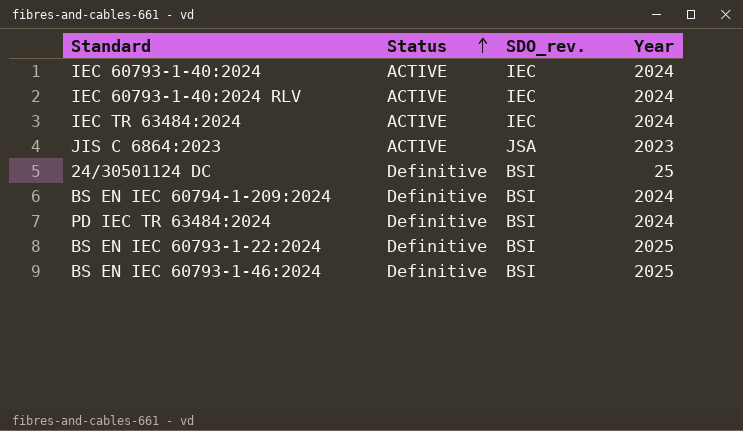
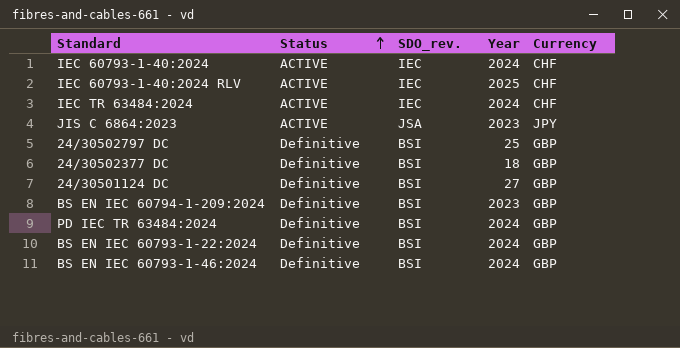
column Currency | position: none -> 5
IEC 60793-1-40:2024 RLV | Year: 2024 -> 2025
row 24/30502797 DC: none -> Definitive | BSI | 25 | GBP
row 24/30502377 DC: none -> Definitive | BSI | 18 | GBP
24/30501124 DC | Year: 25 -> 27
BS EN IEC 60794-1-209:2024 | Year: 2024 -> 2023
BS EN IEC 60793-1-22:2024 | Year: 2025 -> 2024
BS EN IEC 60793-1-46:2024 | Year: 2025 -> 2024

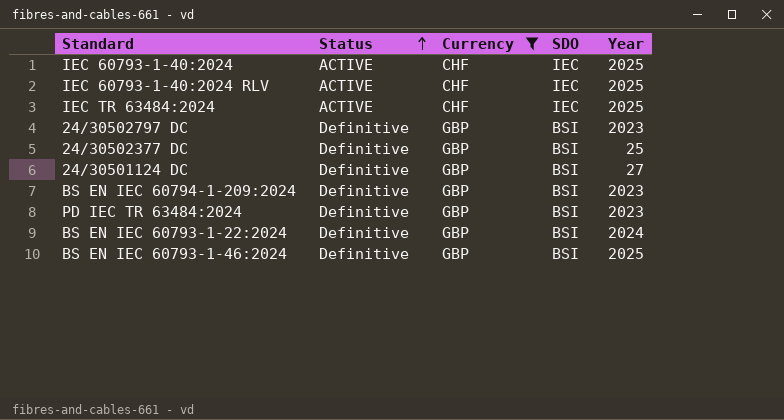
filter: none -> Currency != JPY
column Currency | position: 5 -> 3
column name: SDO_rev. -> SDO
IEC 60793-1-40:2024 | Year: 2024 -> 2025
IEC TR 63484:2024 | Year: 2024 -> 2025
24/30502797 DC | Year: 25 -> 2023
24/30502377 DC | Year: 18 -> 25
PD IEC TR 63484:2024 | Year: 2024 -> 2023
BS EN IEC 60793-1-46:2024 | Year: 2024 -> 2025

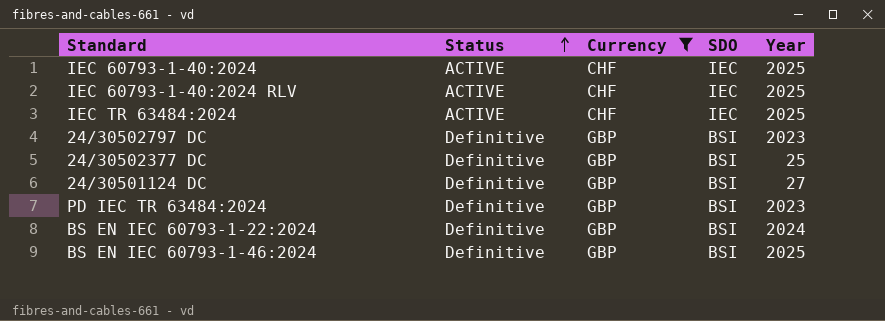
row BS EN IEC 60794-1-209:2024: Definitive | GBP | BSI | 2023 -> none

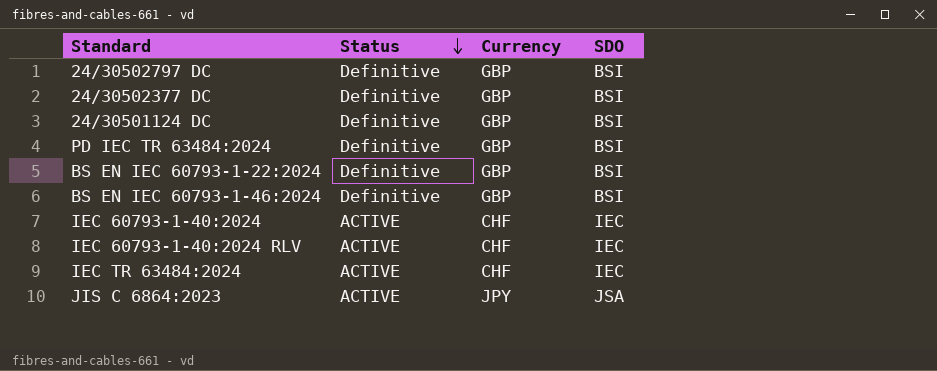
filter: Currency != JPY -> none
row order: Status ascending -> Status descending
column Year | position: 5 -> none

